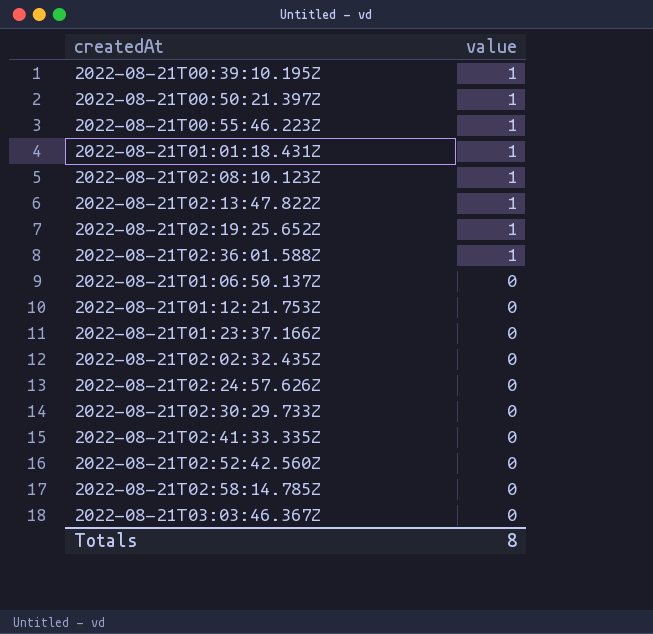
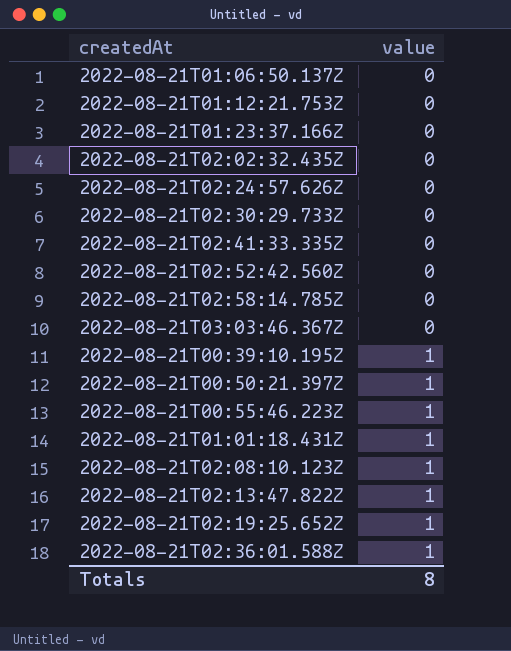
row order: value descending -> value ascending

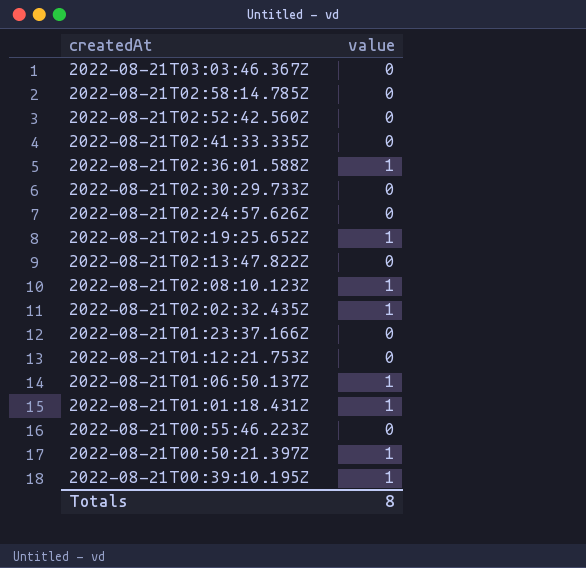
row order: value ascending -> createdAt descending
2022-08-21T02:13:47.822Z | value: 1 -> 0
2022-08-21T02:02:32.435Z | value: 0 -> 1
2022-08-21T01:06:50.137Z | value: 0 -> 1
2022-08-21T00:55:46.223Z | value: 1 -> 0

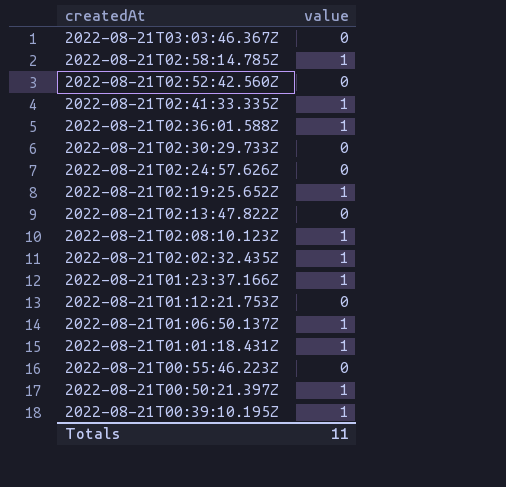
2022-08-21T02:58:14.785Z | value: 0 -> 1
2022-08-21T02:41:33.335Z | value: 0 -> 1
2022-08-21T01:23:37.166Z | value: 0 -> 1
Totals | value: 8 -> 11

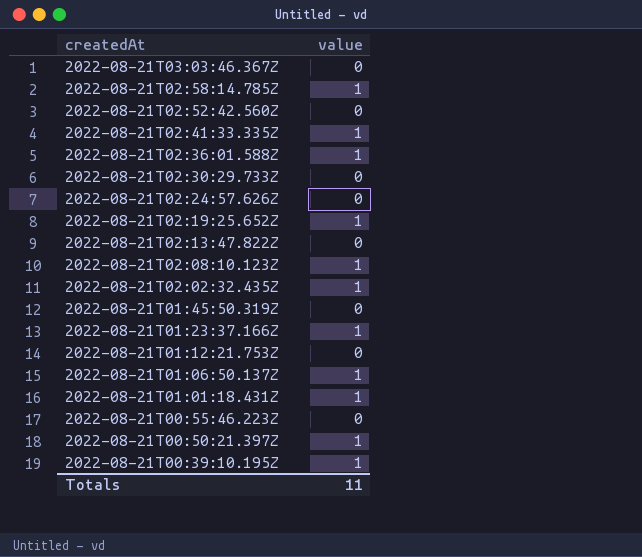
row 2022-08-21T01:45:50.319Z: none -> 0

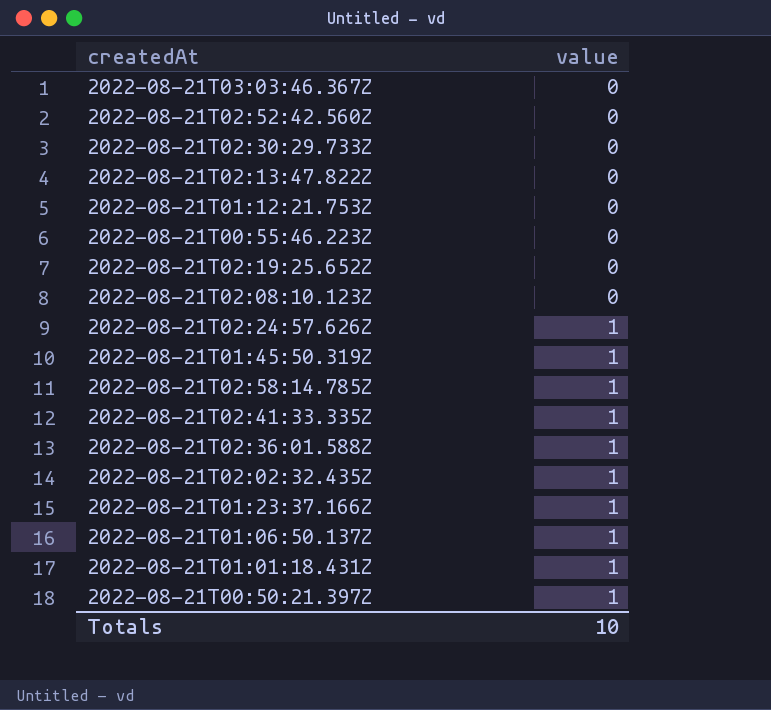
row order: createdAt descending -> value ascending
row 2022-08-21T00:39:10.195Z: 1 -> none
2022-08-21T02:19:25.652Z | value: 1 -> 0
2022-08-21T02:08:10.123Z | value: 1 -> 0
2022-08-21T02:24:57.626Z | value: 0 -> 1
2022-08-21T01:45:50.319Z | value: 0 -> 1
Totals | value: 11 -> 10

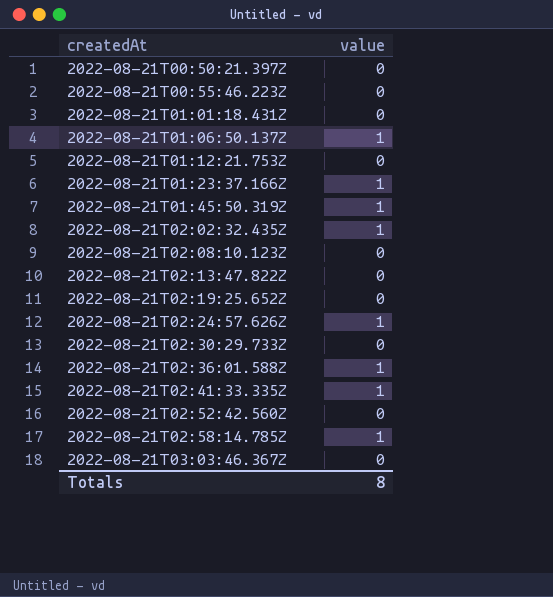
row order: value ascending -> createdAt ascending
2022-08-21T00:50:21.397Z | value: 1 -> 0
2022-08-21T01:01:18.431Z | value: 1 -> 0
Totals | value: 10 -> 8

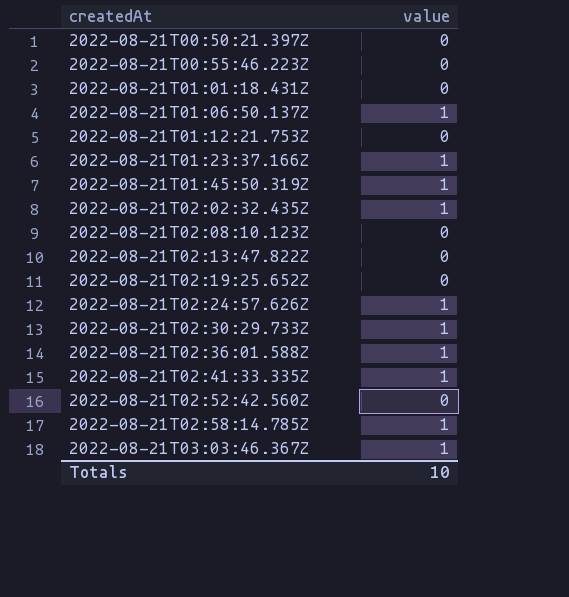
2022-08-21T02:30:29.733Z | value: 0 -> 1
2022-08-21T03:03:46.367Z | value: 0 -> 1
Totals | value: 8 -> 10

